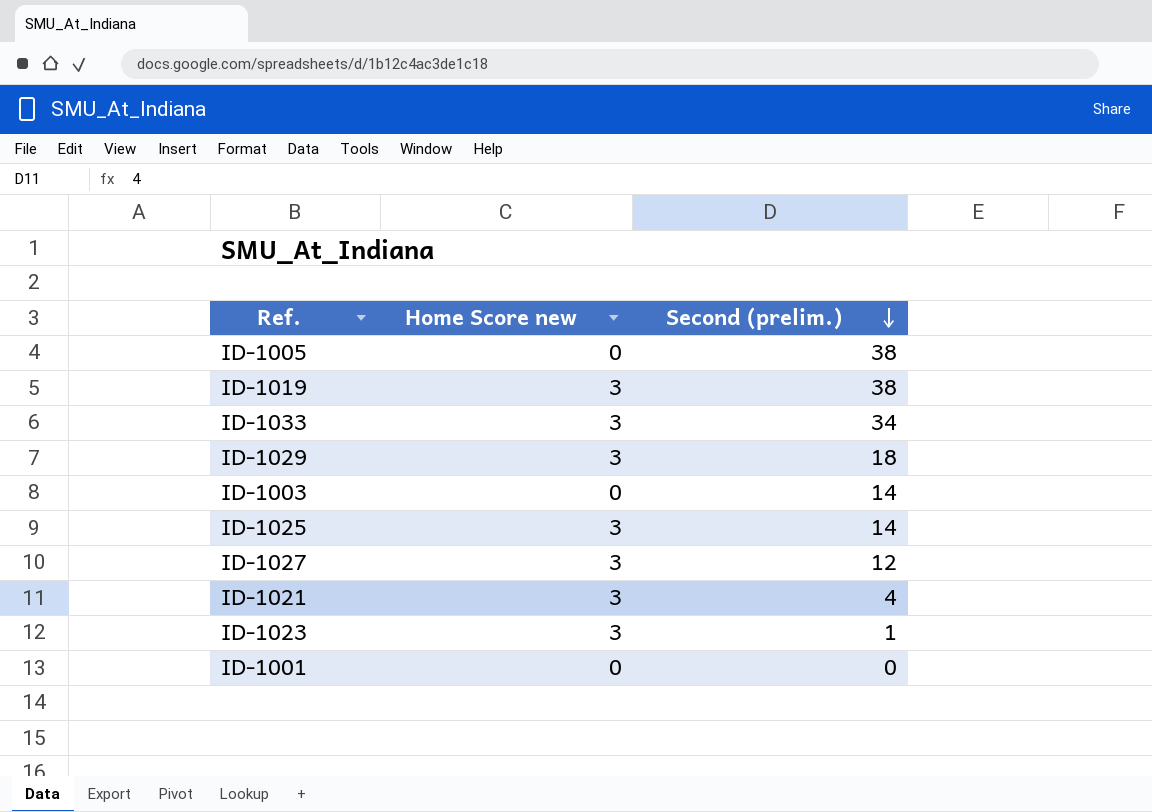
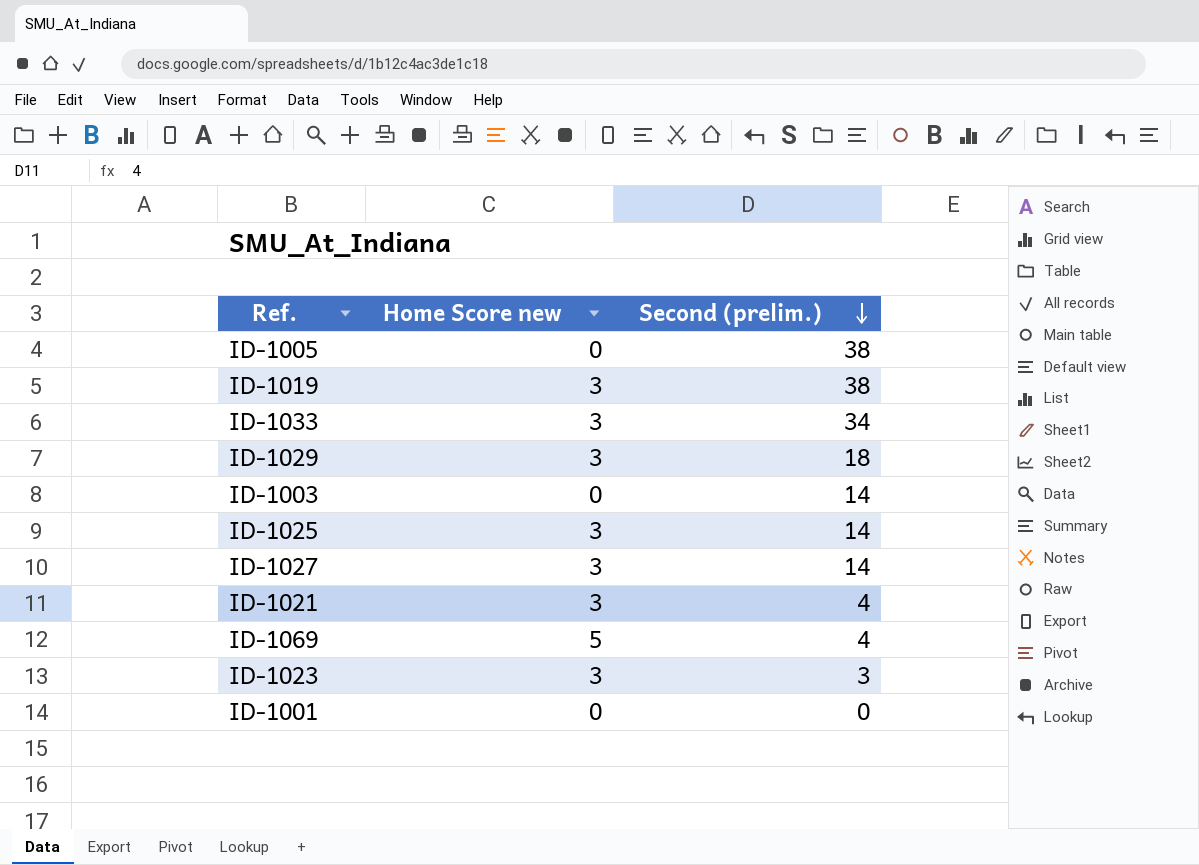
ID-1027 | Second (prelim.): 12 -> 14
row ID-1069: none -> 5 | 4
ID-1023 | Second (prelim.): 1 -> 3

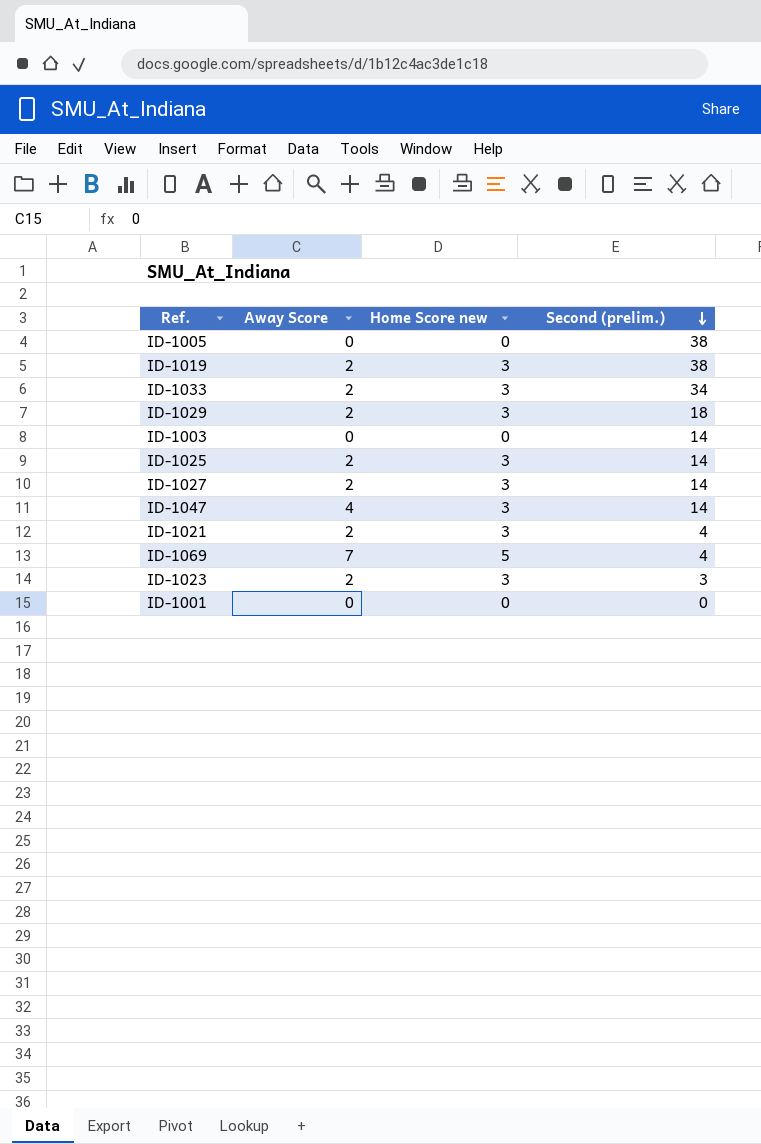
column Away Score | position: none -> 2
row ID-1047: none -> 4 | 3 | 14

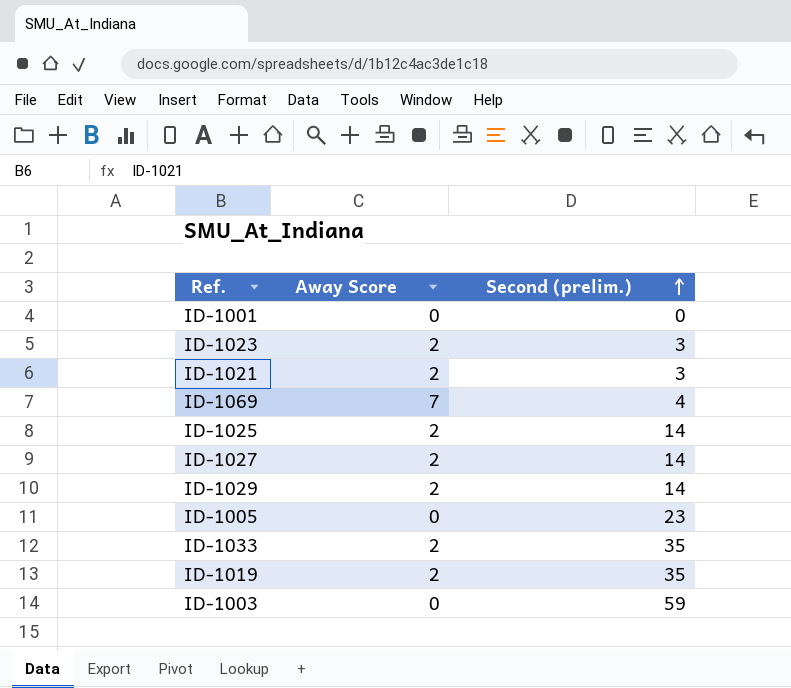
row order: Second (prelim.) descending -> Second (prelim.) ascending
column Home Score new | position: 3 -> none
row ID-1047: 4 | 3 | 14 -> none
ID-1021 | Second (prelim.): 4 -> 3
ID-1029 | Second (prelim.): 18 -> 14
ID-1005 | Second (prelim.): 38 -> 23
ID-1033 | Second (prelim.): 34 -> 35
ID-1019 | Second (prelim.): 38 -> 35
ID-1003 | Second (prelim.): 14 -> 59

